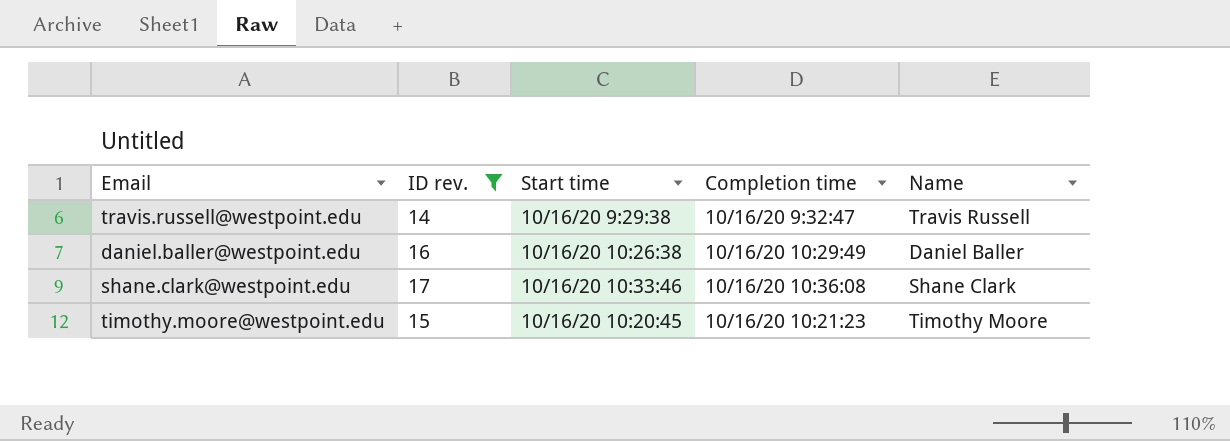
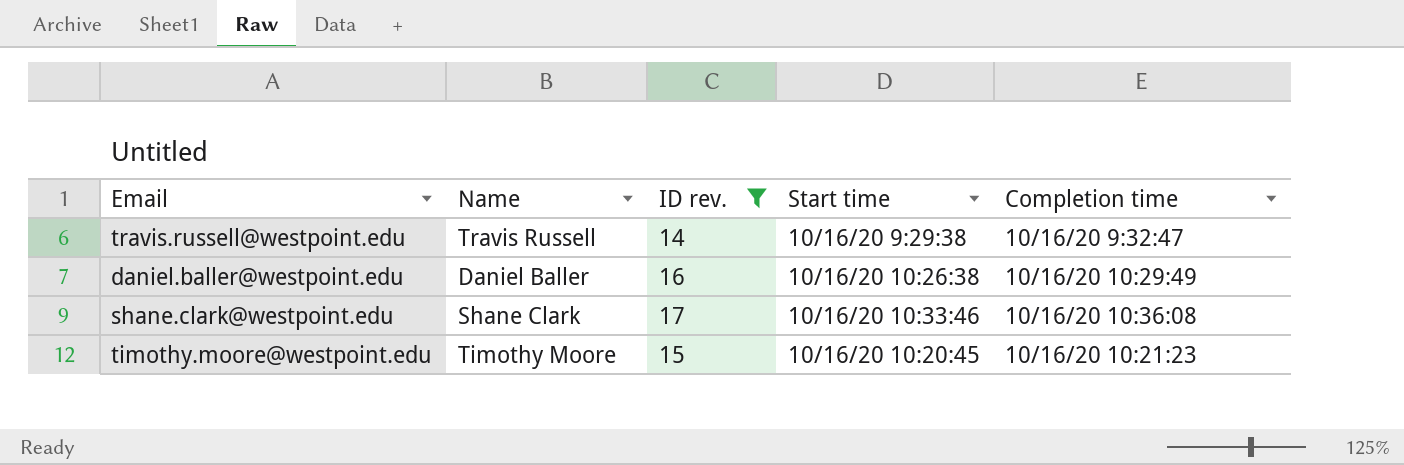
column Name | position: 5 -> 2

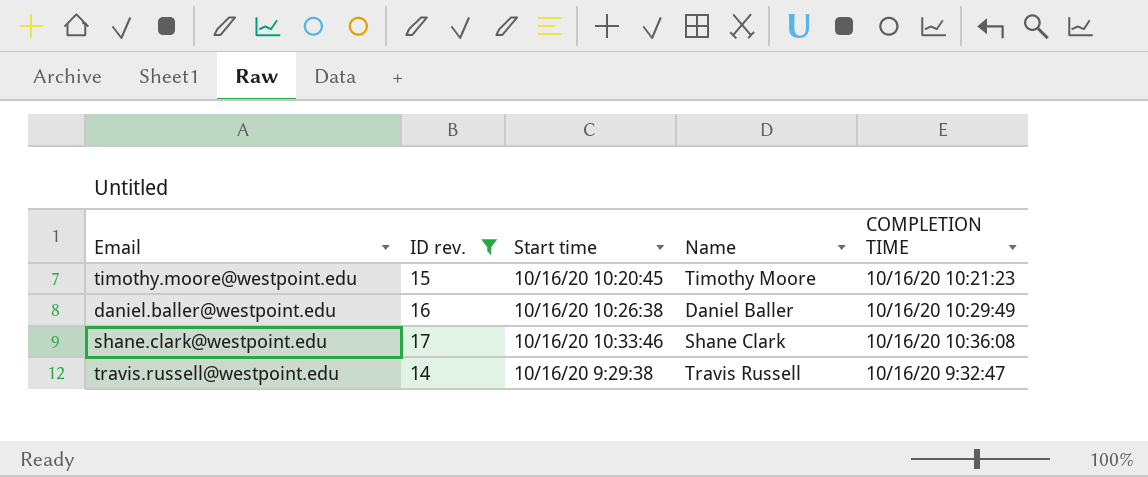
row order: none -> Start time ascending
column Name | position: 2 -> 4
column name: Completion time -> COMPLETION TIME

